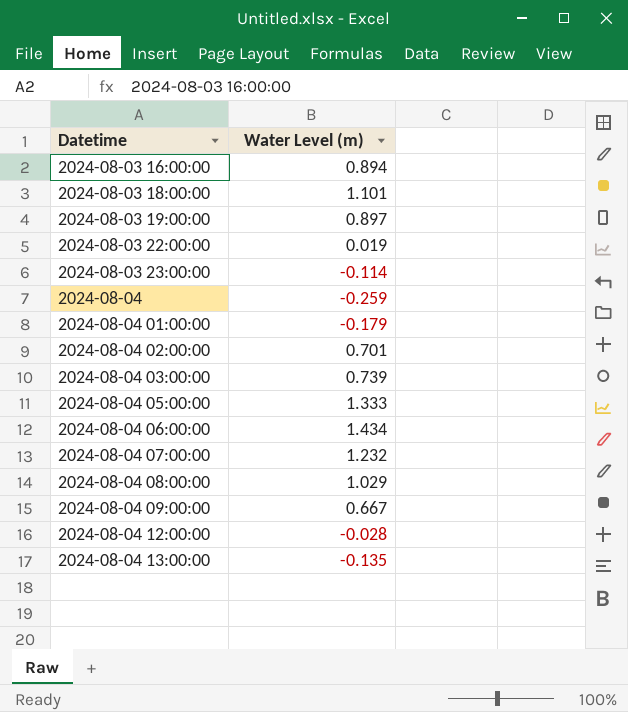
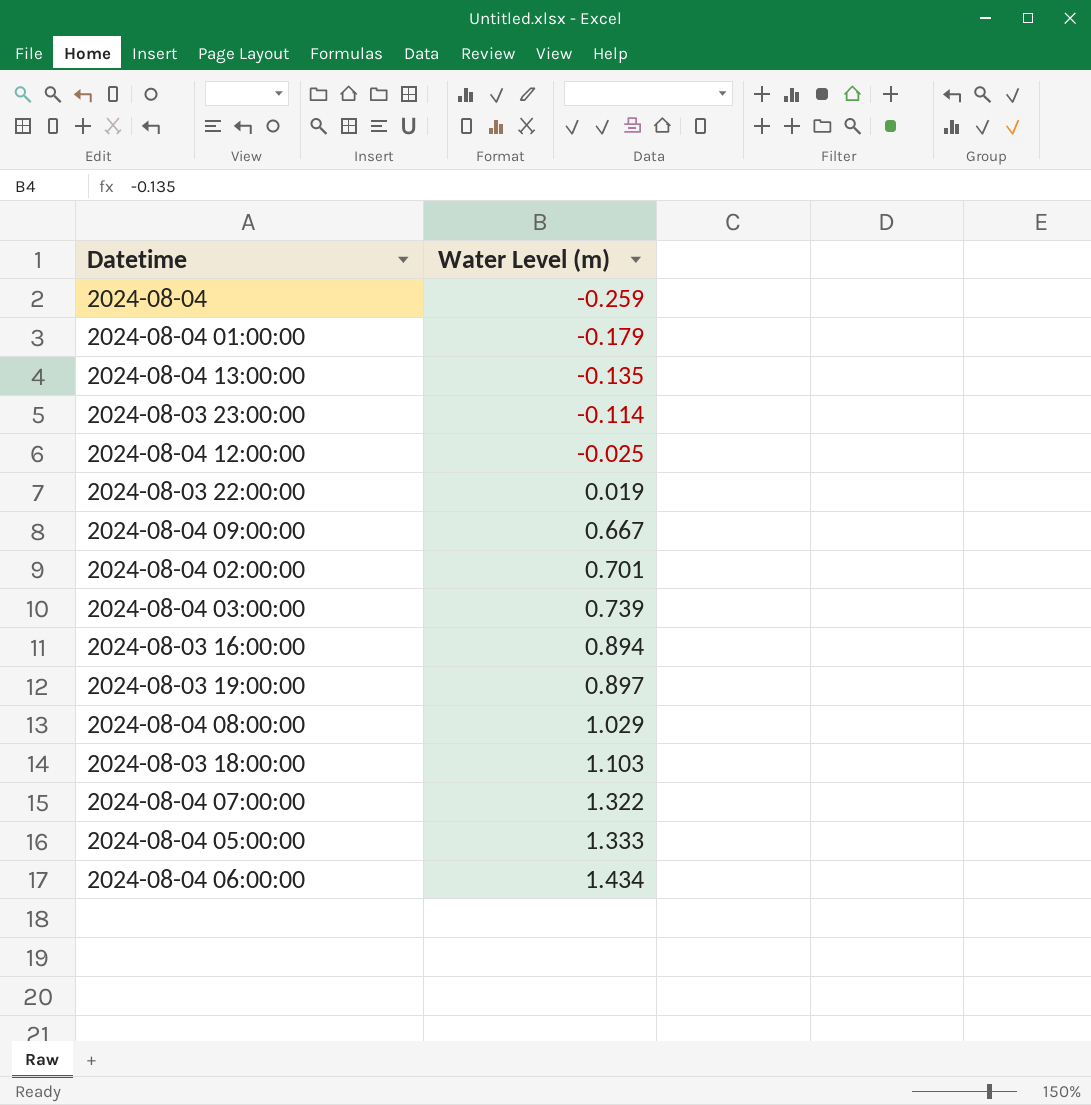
row order: Datetime ascending -> Water Level (m) ascending
2024-08-04 12:00:00 | Water Level (m): -0.028 -> -0.025
2024-08-03 18:00:00 | Water Level (m): 1.101 -> 1.103
2024-08-04 07:00:00 | Water Level (m): 1.232 -> 1.322

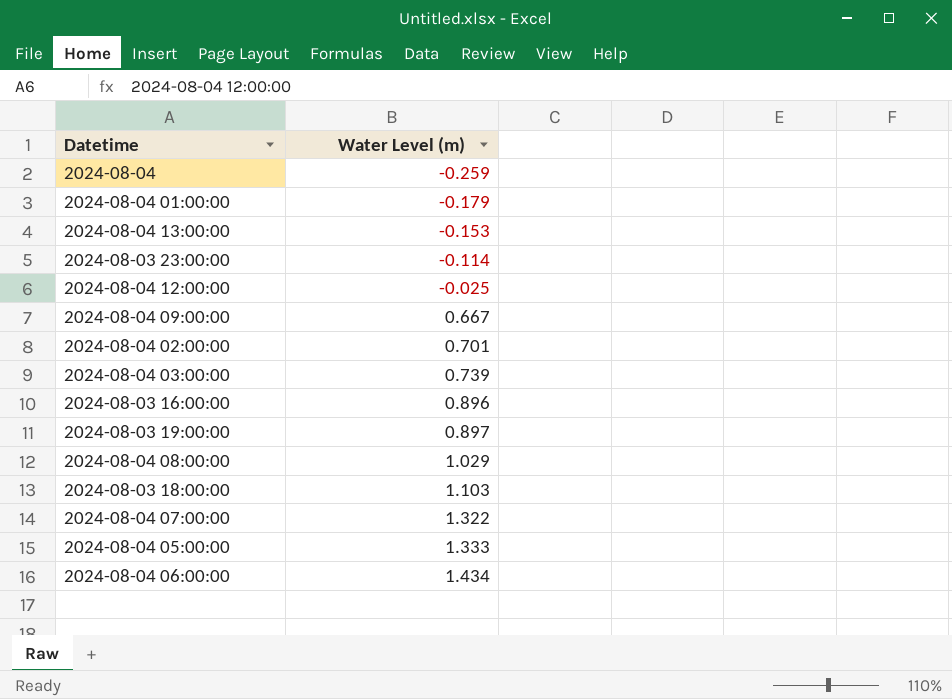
row 2024-08-03 22:00:00: 0.019 -> none
2024-08-04 13:00:00 | Water Level (m): -0.135 -> -0.153
2024-08-03 16:00:00 | Water Level (m): 0.894 -> 0.896

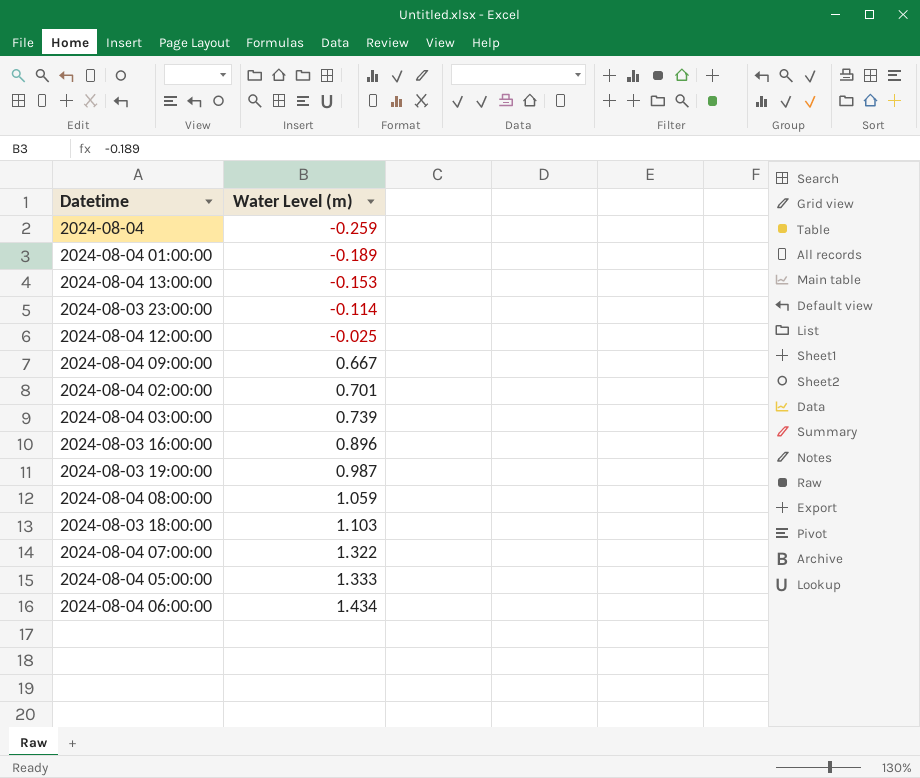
2024-08-04 01:00:00 | Water Level (m): -0.179 -> -0.189
2024-08-03 19:00:00 | Water Level (m): 0.897 -> 0.987
2024-08-04 08:00:00 | Water Level (m): 1.029 -> 1.059

